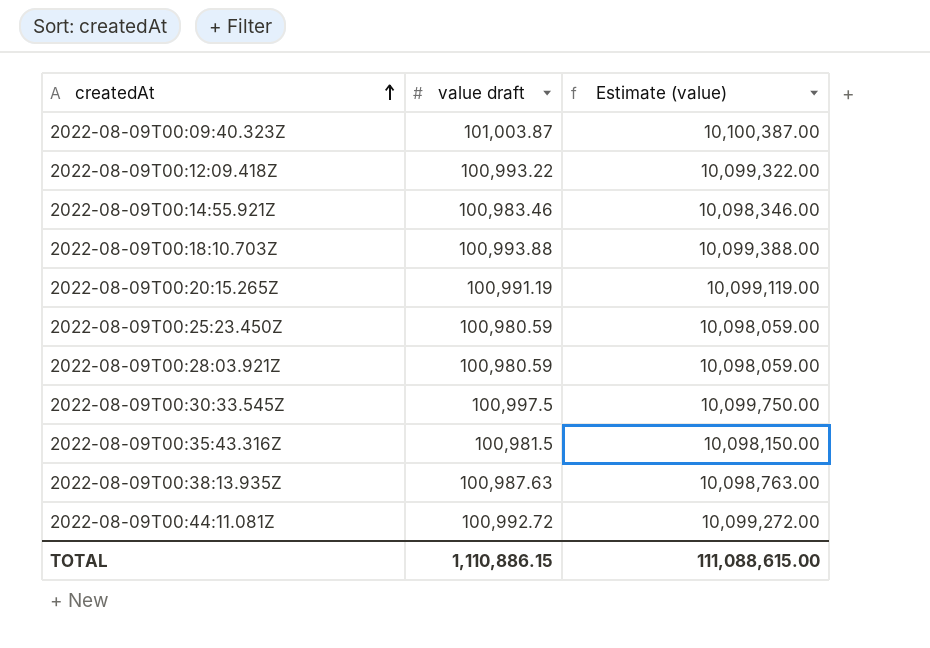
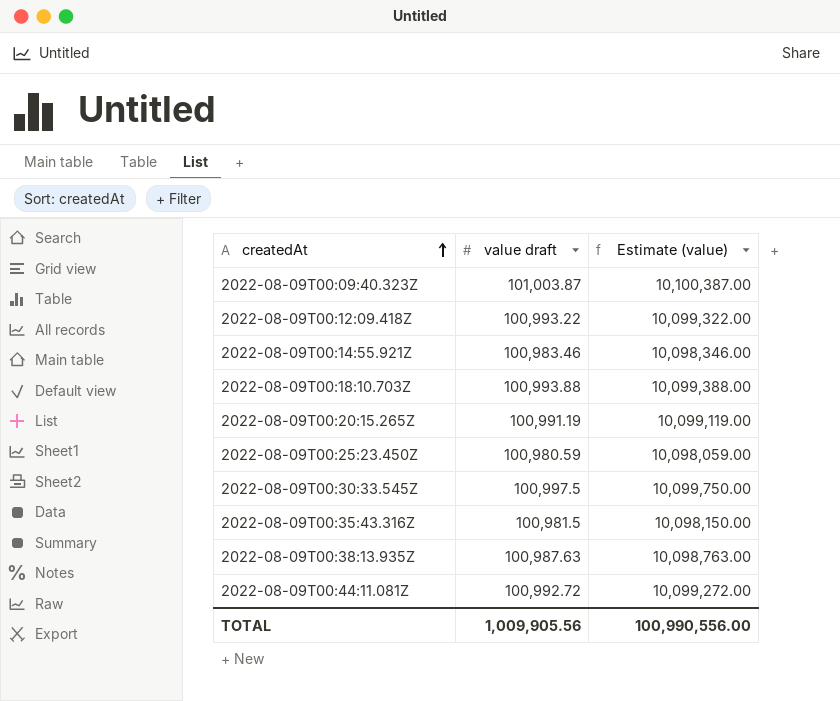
row 2022-08-09T00:28:03.921Z: 100,980.59 | 10,098,059.00 -> none
TOTAL | value draft: 1,110,886.15 -> 1,009,905.56
TOTAL | Estimate (value): 111,088,615.00 -> 100,990,556.00

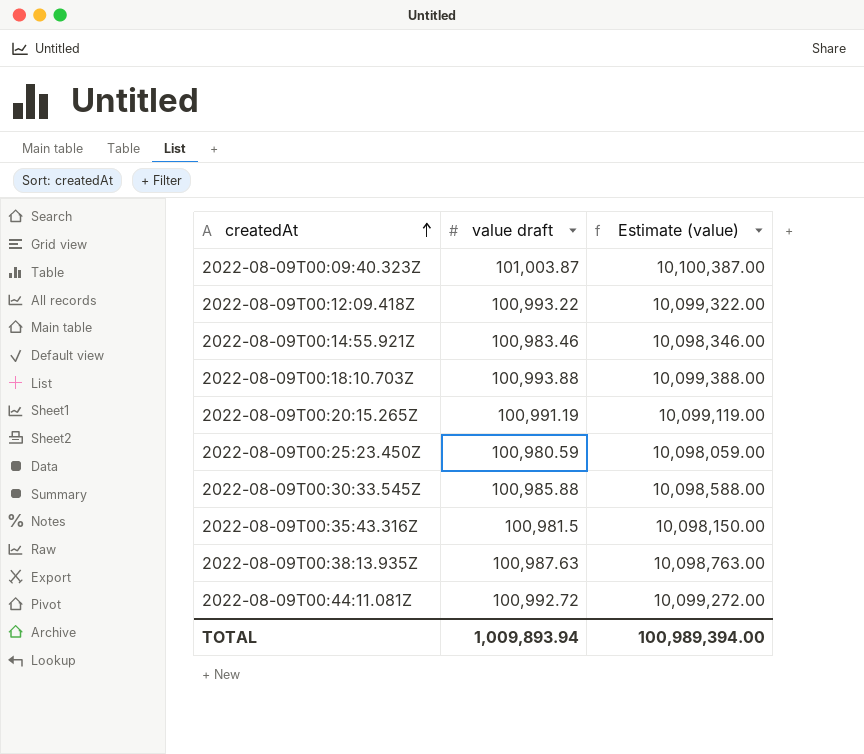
2022-08-09T00:30:33.545Z | value draft: 100,997.5 -> 100,985.88
2022-08-09T00:30:33.545Z | Estimate (value): 10,099,750.00 -> 10,098,588.00
TOTAL | value draft: 1,009,905.56 -> 1,009,893.94
TOTAL | Estimate (value): 100,990,556.00 -> 100,989,394.00

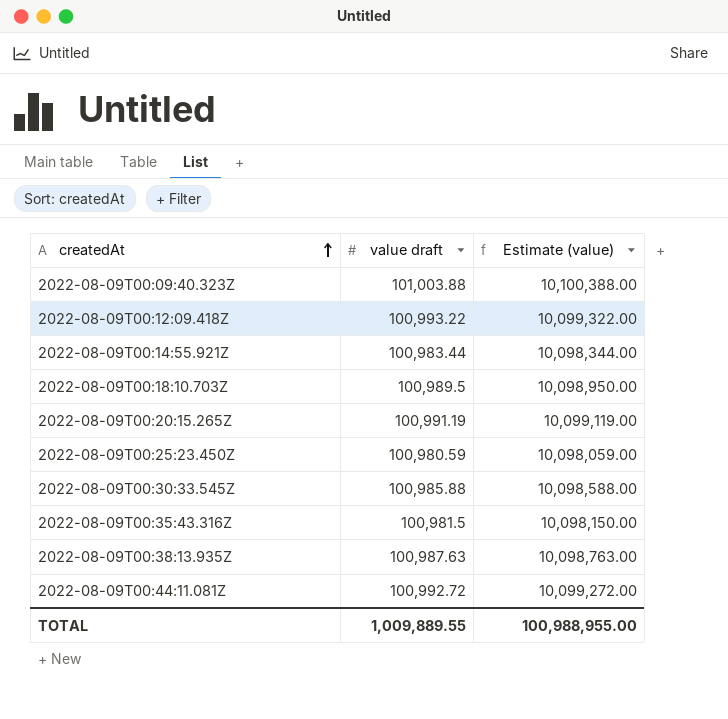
2022-08-09T00:09:40.323Z | value draft: 101,003.87 -> 101,003.88
2022-08-09T00:09:40.323Z | Estimate (value): 10,100,387.00 -> 10,100,388.00
2022-08-09T00:14:55.921Z | value draft: 100,983.46 -> 100,983.44
2022-08-09T00:14:55.921Z | Estimate (value): 10,098,346.00 -> 10,098,344.00
2022-08-09T00:18:10.703Z | value draft: 100,993.88 -> 100,989.5
2022-08-09T00:18:10.703Z | Estimate (value): 10,099,388.00 -> 10,098,950.00
TOTAL | value draft: 1,009,893.94 -> 1,009,889.55
TOTAL | Estimate (value): 100,989,394.00 -> 100,988,955.00

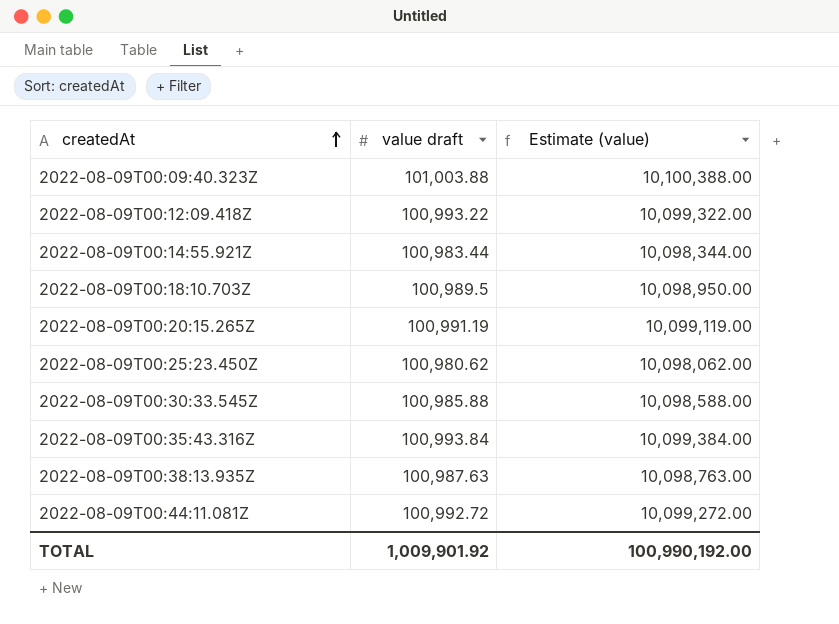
2022-08-09T00:25:23.450Z | value draft: 100,980.59 -> 100,980.62
2022-08-09T00:25:23.450Z | Estimate (value): 10,098,059.00 -> 10,098,062.00
2022-08-09T00:35:43.316Z | value draft: 100,981.5 -> 100,993.84
2022-08-09T00:35:43.316Z | Estimate (value): 10,098,150.00 -> 10,099,384.00
TOTAL | value draft: 1,009,889.55 -> 1,009,901.92
TOTAL | Estimate (value): 100,988,955.00 -> 100,990,192.00

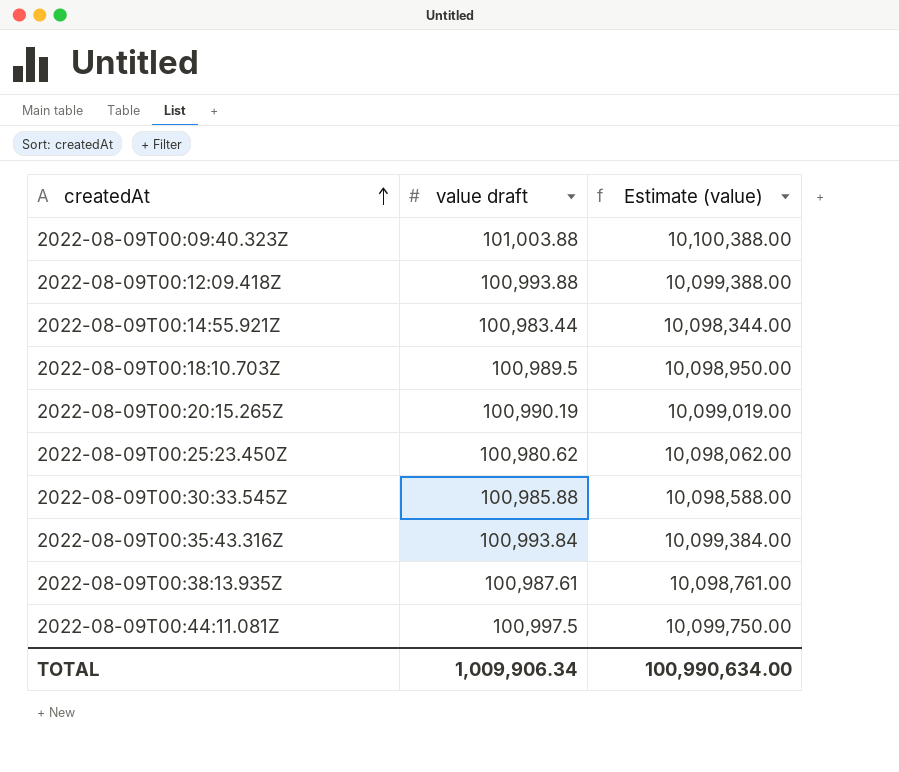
2022-08-09T00:12:09.418Z | value draft: 100,993.22 -> 100,993.88
2022-08-09T00:12:09.418Z | Estimate (value): 10,099,322.00 -> 10,099,388.00
2022-08-09T00:20:15.265Z | value draft: 100,991.19 -> 100,990.19
2022-08-09T00:20:15.265Z | Estimate (value): 10,099,119.00 -> 10,099,019.00
2022-08-09T00:38:13.935Z | value draft: 100,987.63 -> 100,987.61
2022-08-09T00:38:13.935Z | Estimate (value): 10,098,763.00 -> 10,098,761.00
2022-08-09T00:44:11.081Z | value draft: 100,992.72 -> 100,997.5
2022-08-09T00:44:11.081Z | Estimate (value): 10,099,272.00 -> 10,099,750.00
TOTAL | value draft: 1,009,901.92 -> 1,009,906.34
TOTAL | Estimate (value): 100,990,192.00 -> 100,990,634.00

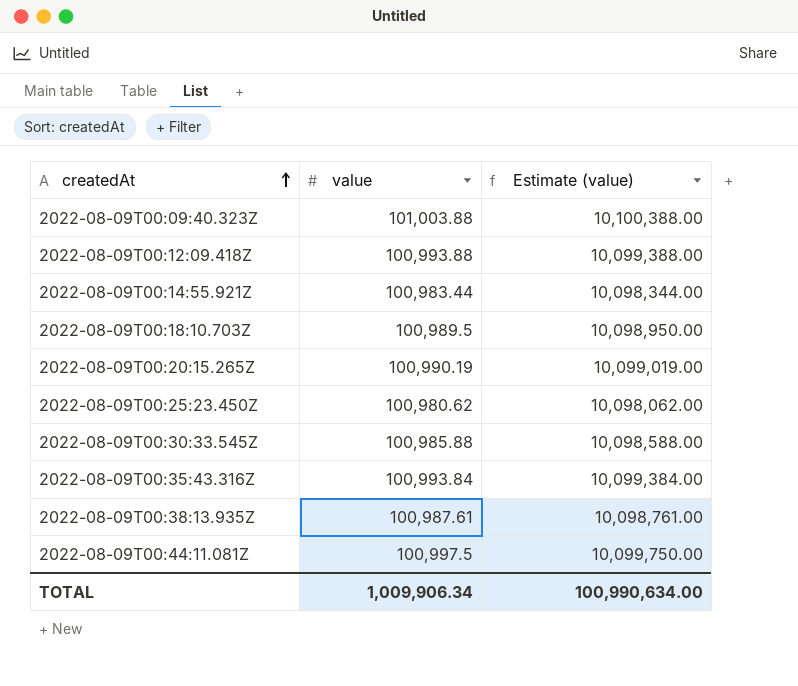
column name: value draft -> value

